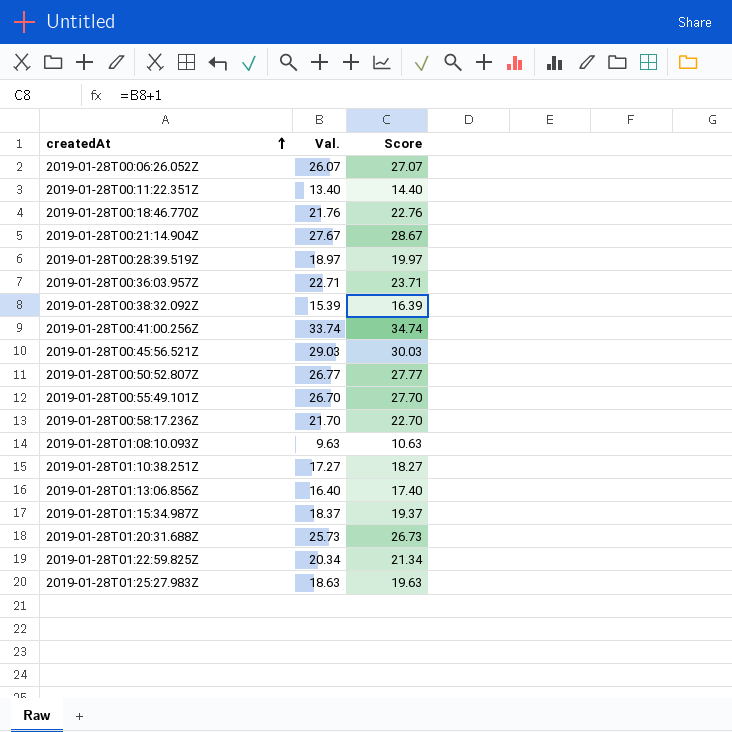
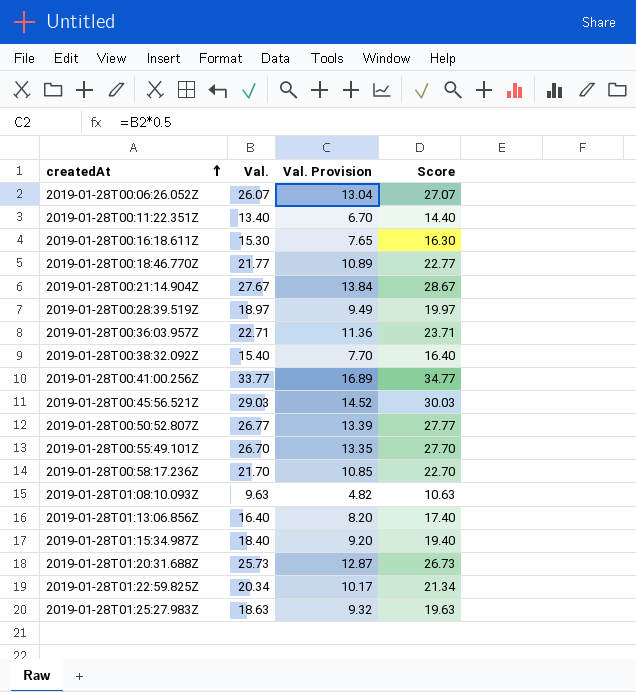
column Val. Provision | formula: none -> [Val.] * 0.5
row 2019-01-28T01:10:38.251Z: 17.27 | 18.27 -> none
row 2019-01-28T00:16:18.611Z: none -> 15.30 | 7.65 | 16.30
2019-01-28T00:18:46.770Z | Val.: 21.76 -> 21.77
2019-01-28T00:18:46.770Z | Score: 22.76 -> 22.77
2019-01-28T00:38:32.092Z | Val.: 15.39 -> 15.40
2019-01-28T00:38:32.092Z | Score: 16.39 -> 16.40
2019-01-28T00:41:00.256Z | Val.: 33.74 -> 33.77
2019-01-28T00:41:00.256Z | Score: 34.74 -> 34.77
2019-01-28T01:15:34.987Z | Val.: 18.37 -> 18.40
2019-01-28T01:15:34.987Z | Score: 19.37 -> 19.40

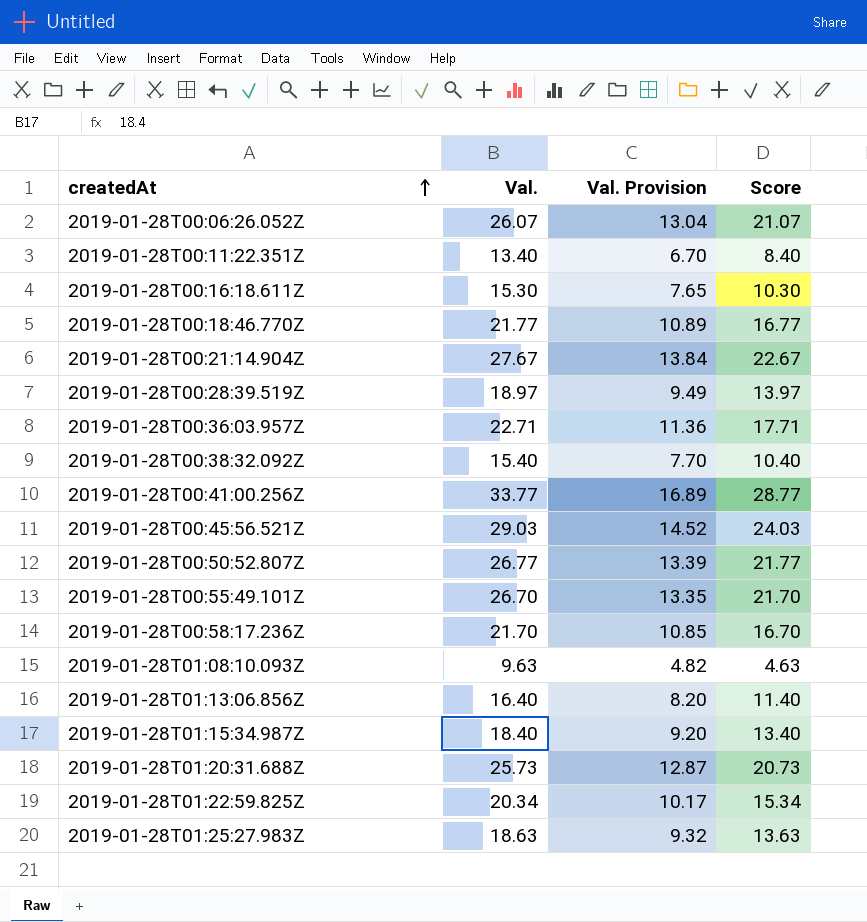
column Score | formula: [Val.] + 1 -> [Val.] - 5

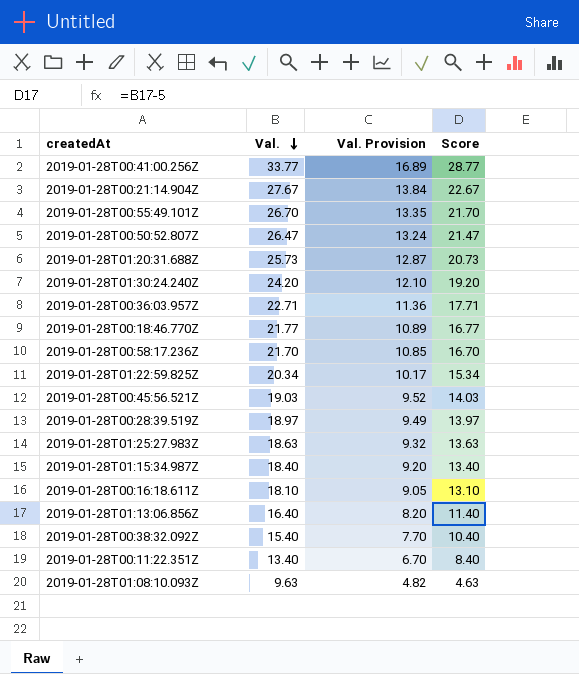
row order: createdAt ascending -> Val. descending
row 2019-01-28T00:06:26.052Z: 26.07 | 13.04 | 21.07 -> none
2019-01-28T00:50:52.807Z | Val.: 26.77 -> 26.47
2019-01-28T00:50:52.807Z | Val. Provision: 13.39 -> 13.24
2019-01-28T00:50:52.807Z | Score: 21.77 -> 21.47
row 2019-01-28T01:30:24.240Z: none -> 24.20 | 12.10 | 19.20
2019-01-28T00:45:56.521Z | Val.: 29.03 -> 19.03
2019-01-28T00:45:56.521Z | Val. Provision: 14.52 -> 9.52
2019-01-28T00:45:56.521Z | Score: 24.03 -> 14.03
2019-01-28T00:16:18.611Z | Val.: 15.30 -> 18.10
2019-01-28T00:16:18.611Z | Val. Provision: 7.65 -> 9.05
2019-01-28T00:16:18.611Z | Score: 10.30 -> 13.10

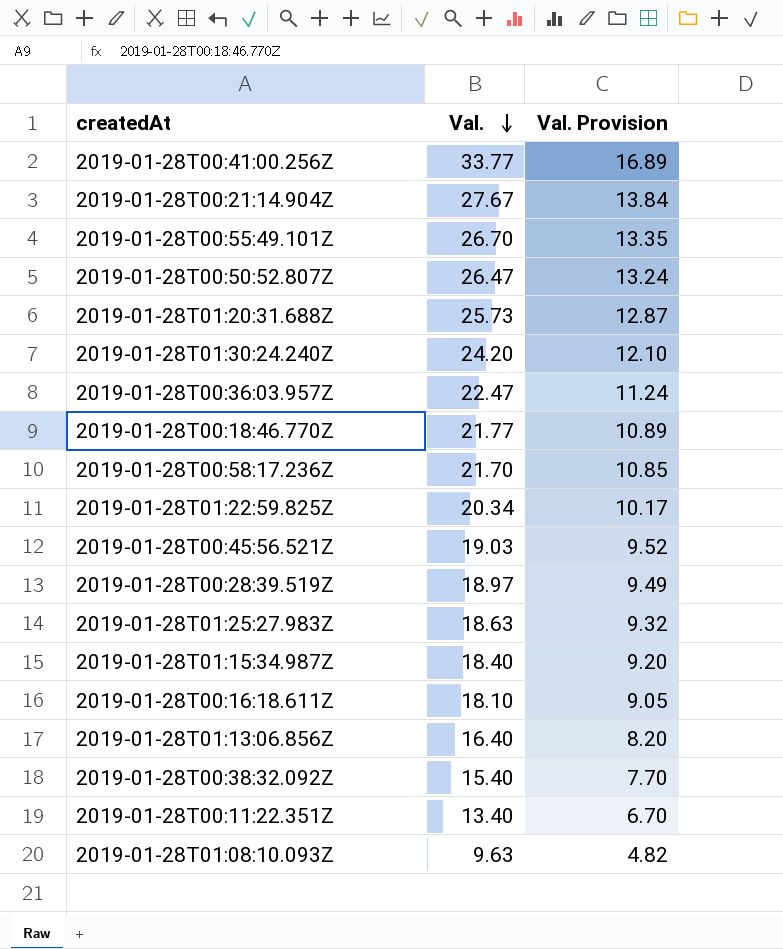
column Score | formula: [Val.] - 5 -> none
2019-01-28T00:36:03.957Z | Val.: 22.71 -> 22.47
2019-01-28T00:36:03.957Z | Val. Provision: 11.36 -> 11.24

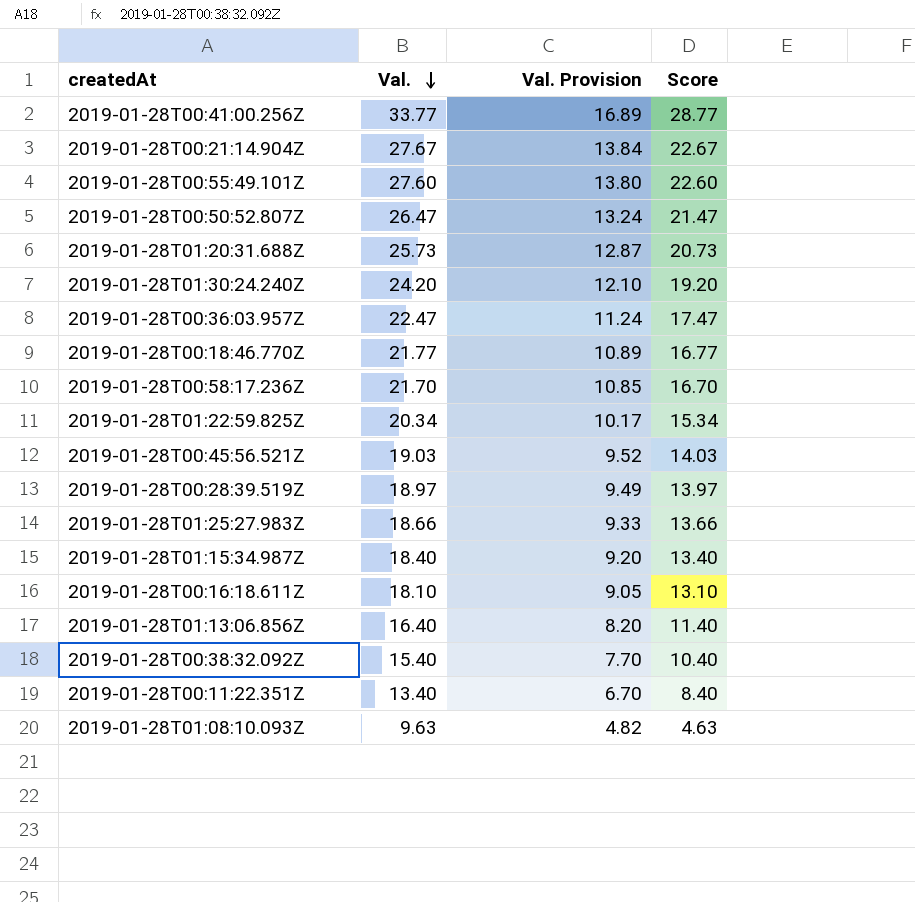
column Score | formula: none -> [Val.] - 5
2019-01-28T00:55:49.101Z | Val.: 26.70 -> 27.60
2019-01-28T00:55:49.101Z | Val. Provision: 13.35 -> 13.80
2019-01-28T01:25:27.983Z | Val.: 18.63 -> 18.66
2019-01-28T01:25:27.983Z | Val. Provision: 9.32 -> 9.33

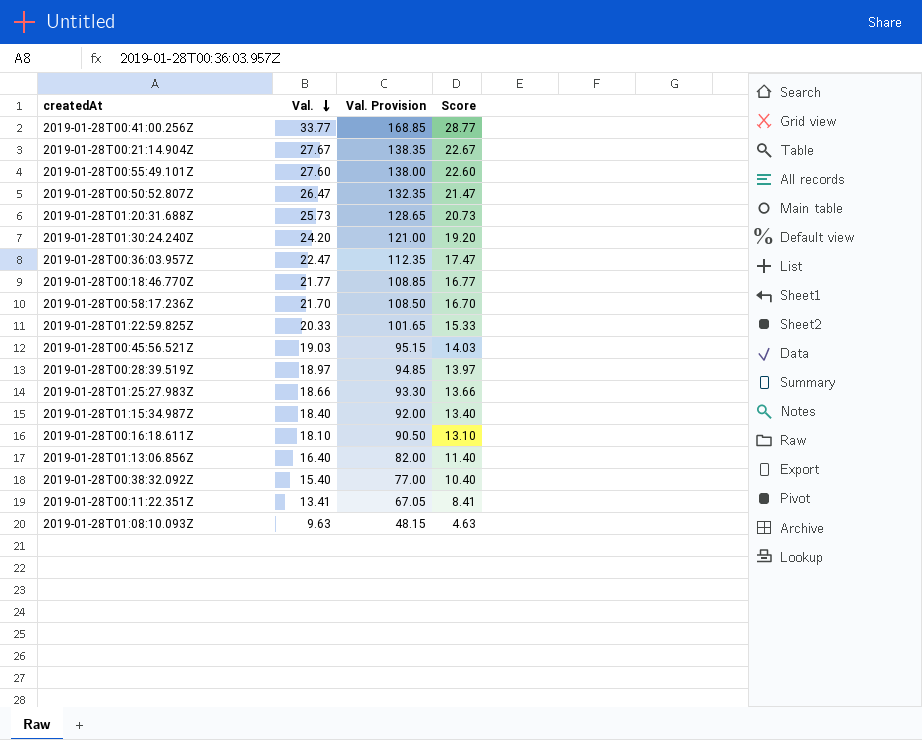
column Val. Provision | formula: [Val.] * 0.5 -> [Val.] * 5
2019-01-28T01:22:59.825Z | Val.: 20.34 -> 20.33
2019-01-28T01:22:59.825Z | Score: 15.34 -> 15.33
2019-01-28T00:11:22.351Z | Val.: 13.40 -> 13.41
2019-01-28T00:11:22.351Z | Score: 8.40 -> 8.41

